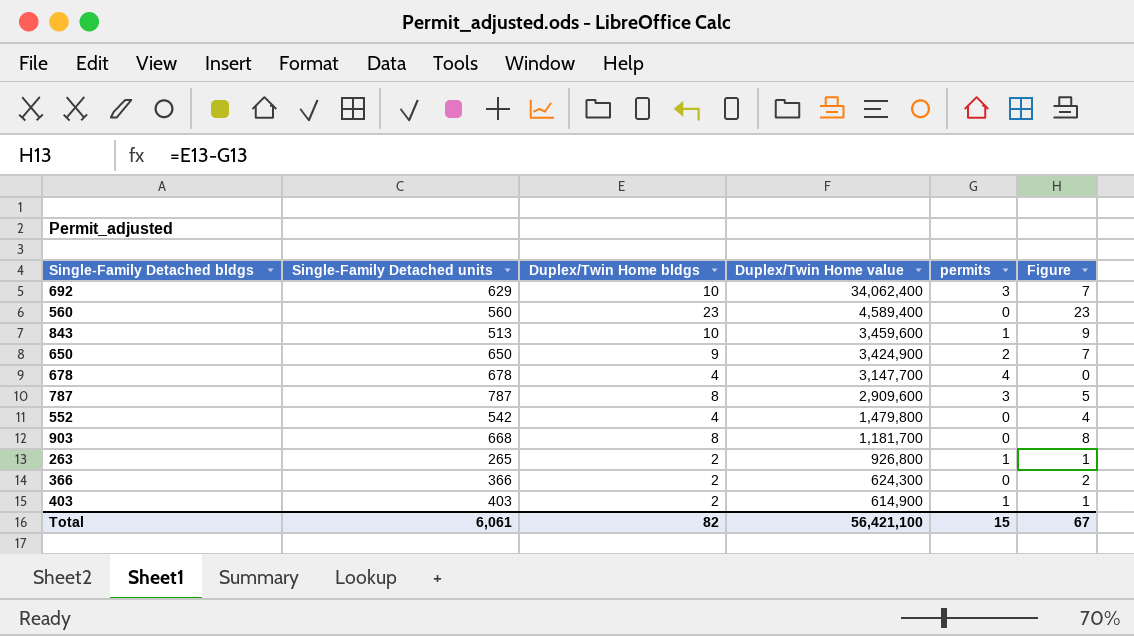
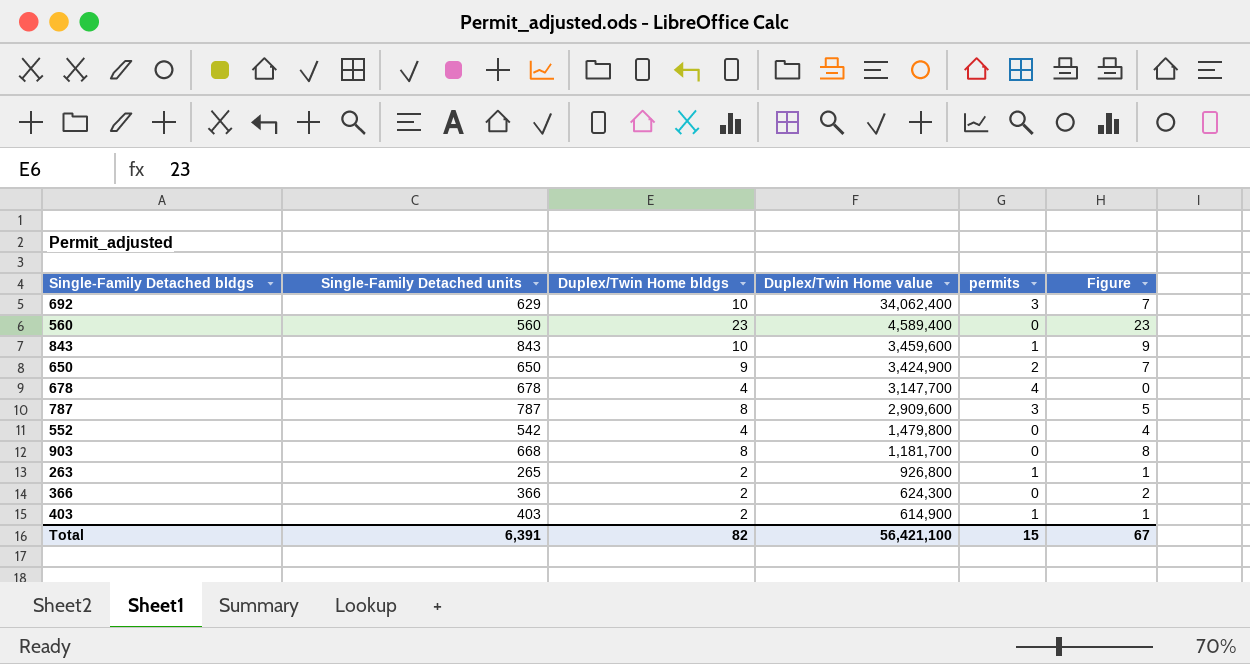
843 | Single-Family Detached units: 513 -> 843
Total | Single-Family Detached units: 6,061 -> 6,391

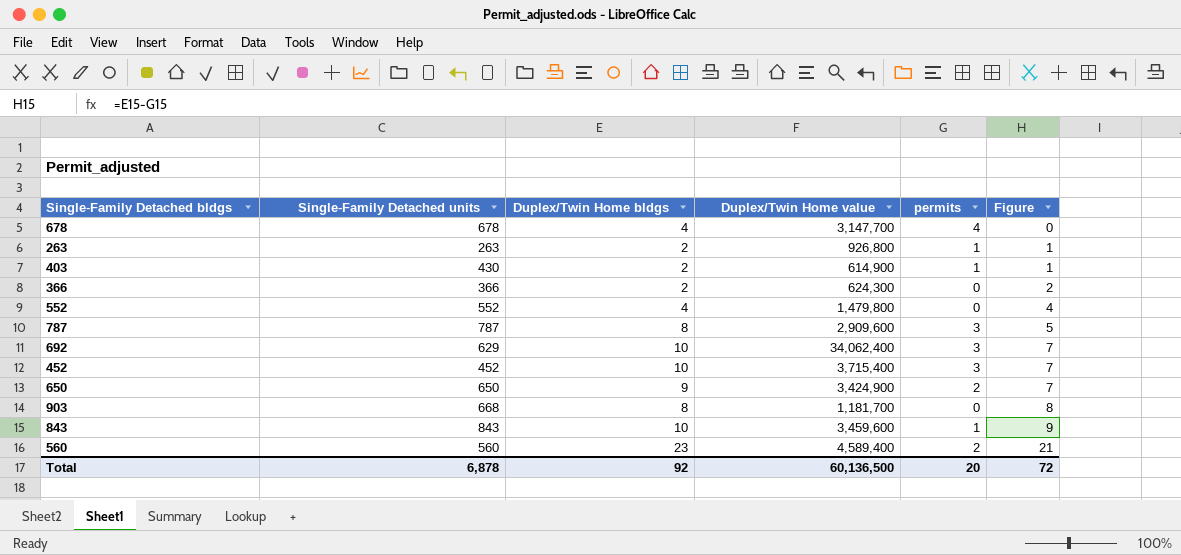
row order: Duplex/Twin Home value descending -> Figure ascending
263 | Single-Family Detached units: 265 -> 263
403 | Single-Family Detached units: 403 -> 430
552 | Single-Family Detached units: 542 -> 552
row 452: none -> 452 | 10 | 3,715,400 | 3 | 7
560 | permits: 0 -> 2
560 | Figure: 23 -> 21
Total | Single-Family Detached units: 6,391 -> 6,878
Total | Duplex/Twin Home bldgs: 82 -> 92
Total | Duplex/Twin Home value: 56,421,100 -> 60,136,500
Total | permits: 15 -> 20
Total | Figure: 67 -> 72

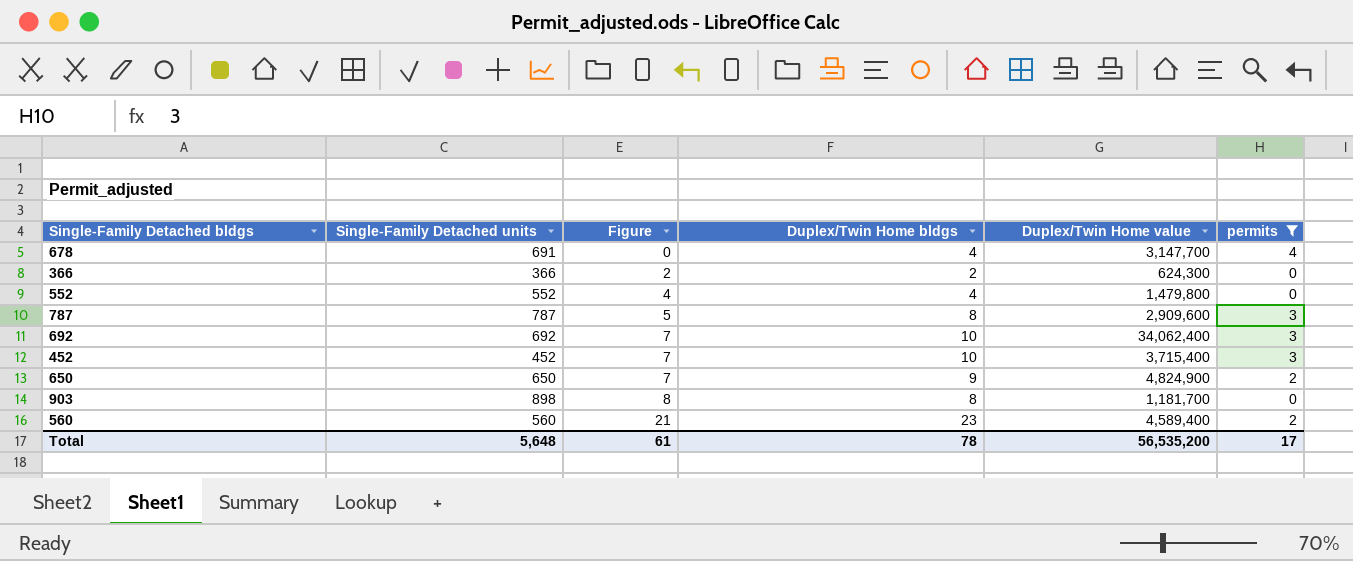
filter: none -> permits != 1
column Figure | position: 6 -> 3
678 | Single-Family Detached units: 678 -> 691
692 | Single-Family Detached units: 629 -> 692
650 | Duplex/Twin Home value: 3,424,900 -> 4,824,900
903 | Single-Family Detached units: 668 -> 898
Total | Single-Family Detached units: 6,878 -> 5,648
Total | Figure: 72 -> 61
Total | Duplex/Twin Home bldgs: 92 -> 78
Total | Duplex/Twin Home value: 60,136,500 -> 56,535,200
Total | permits: 20 -> 17

